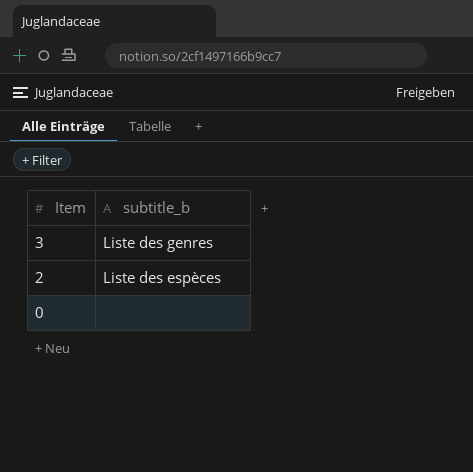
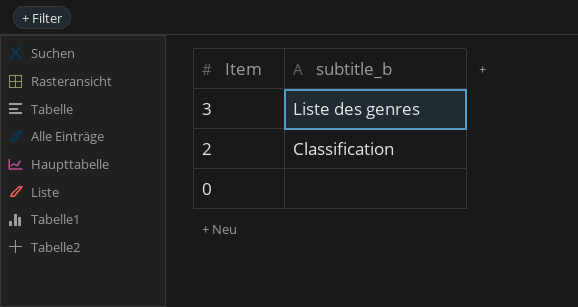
2 | subtitle_b: Liste des espèces -> Classification

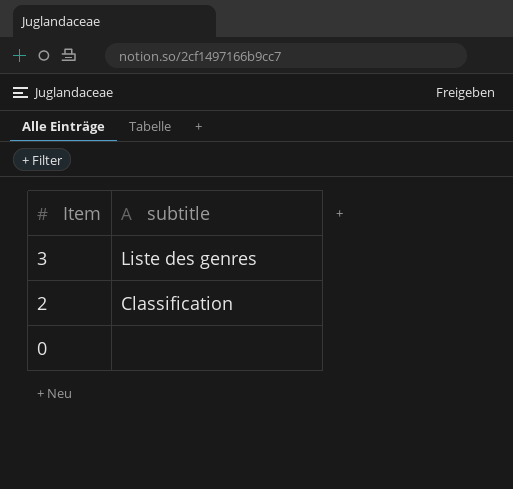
column name: subtitle_b -> subtitle

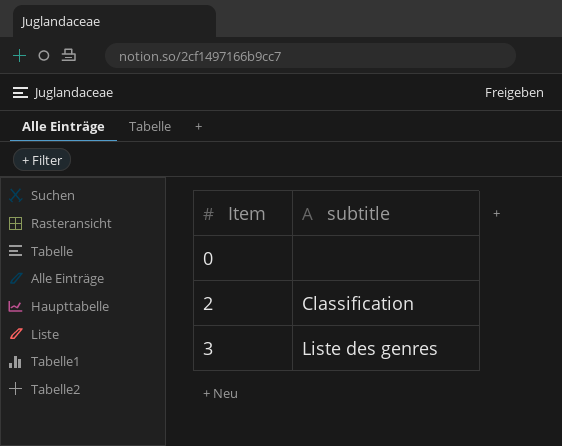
row order: Item descending -> Item ascending

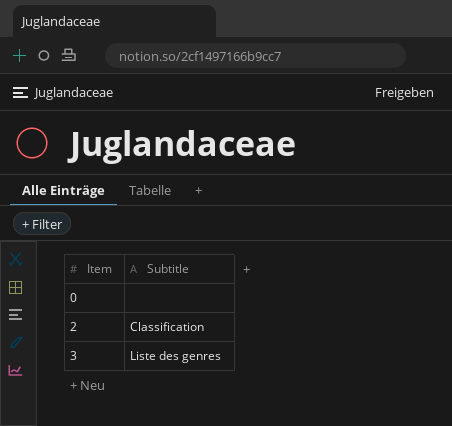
column name: subtitle -> Subtitle

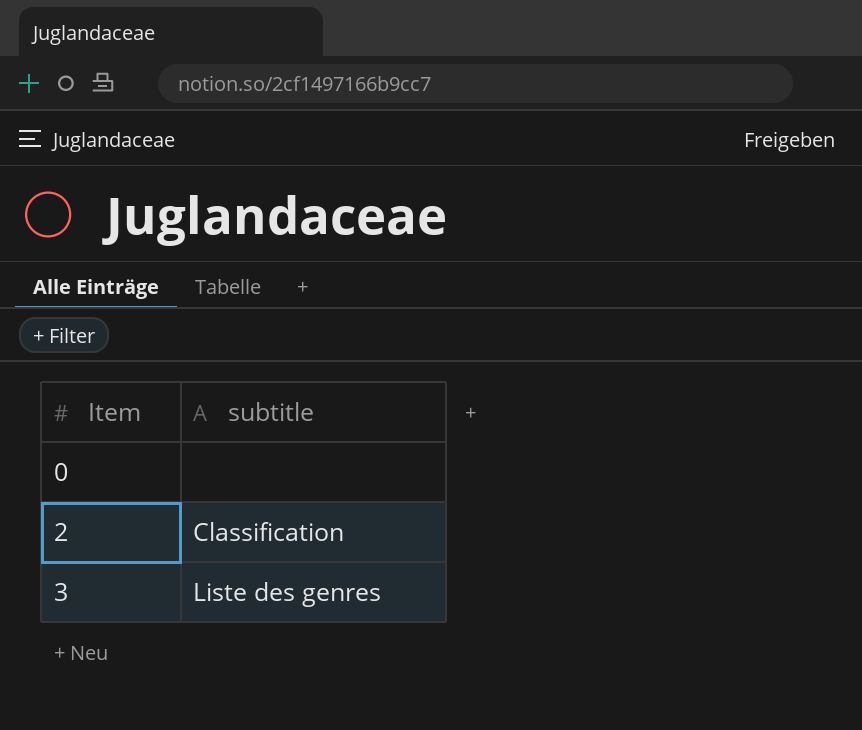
column name: Subtitle -> subtitle

